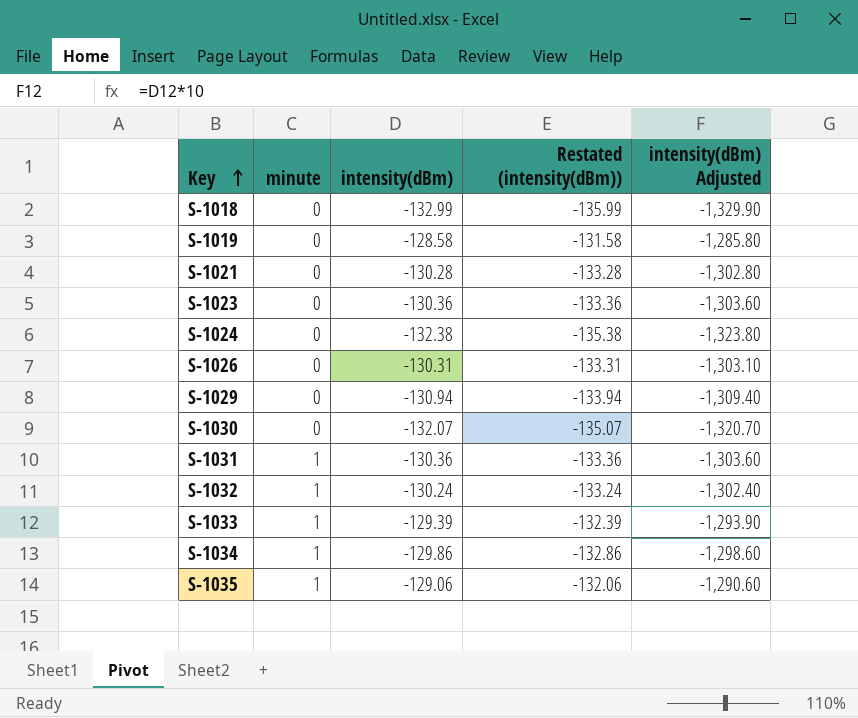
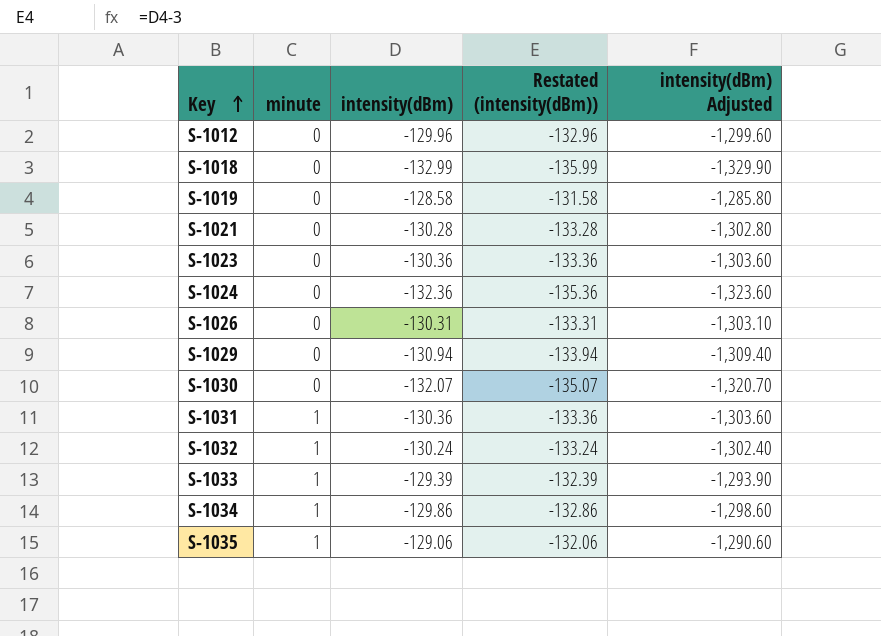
row S-1012: none -> 0 | -129.96 | -132.96 | -1,299.60
S-1024 | intensity(dBm): -132.38 -> -132.36
S-1024 | Restated (intensity(dBm)): -135.38 -> -135.36
S-1024 | intensity(dBm) Adjusted: -1,323.80 -> -1,323.60

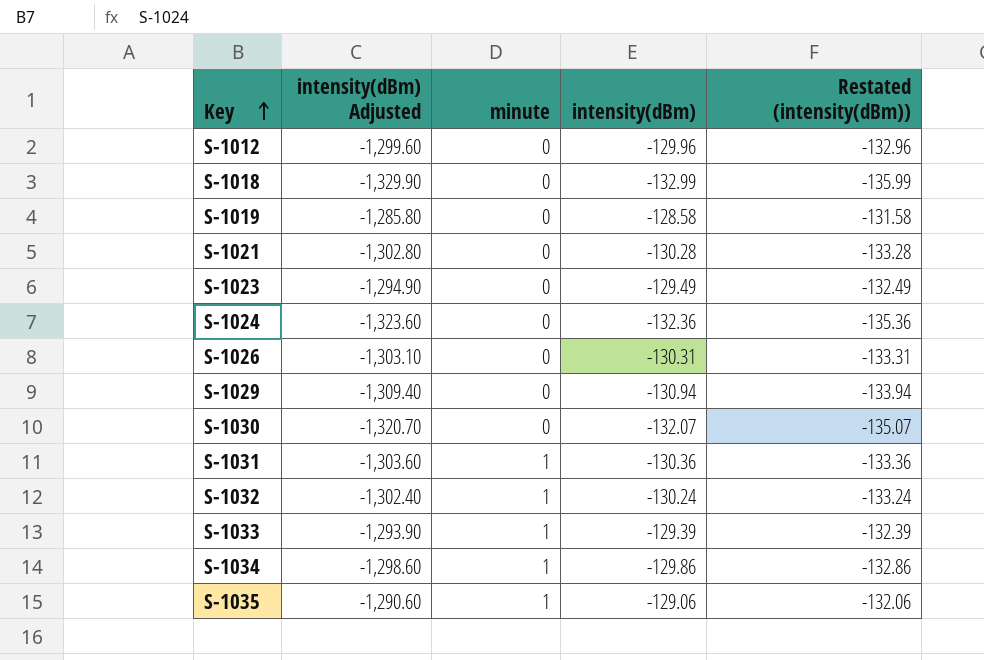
column intensity(dBm) Adjusted | position: 5 -> 2
S-1023 | intensity(dBm) Adjusted: -1,303.60 -> -1,294.90
S-1023 | intensity(dBm): -130.36 -> -129.49
S-1023 | Restated (intensity(dBm)): -133.36 -> -132.49

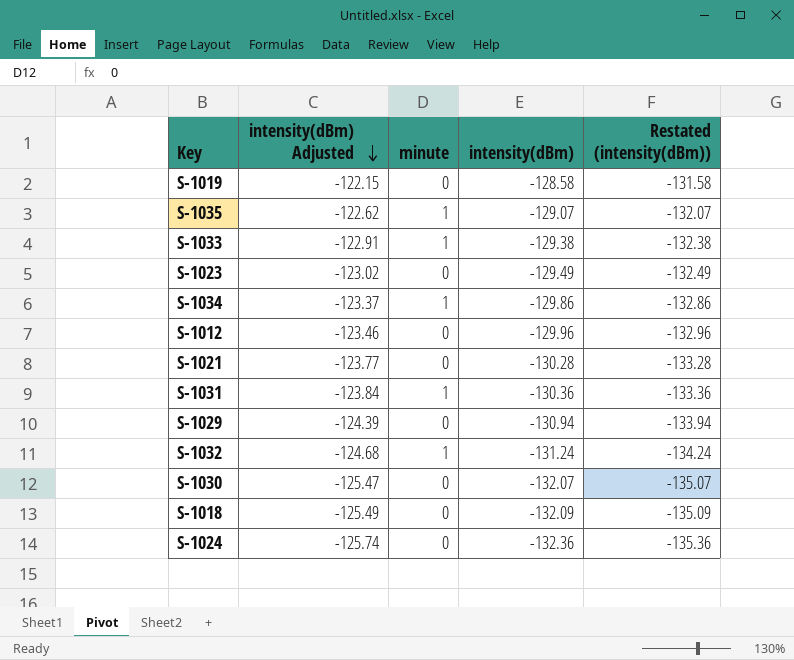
row order: Key ascending -> intensity(dBm) Adjusted descending
column intensity(dBm) Adjusted | formula: [intensity(dBm)] * 10 -> [intensity(dBm)] * 0.95
row S-1026: -1,303.10 | 0 | -130.31 | -133.31 -> none
S-1035 | intensity(dBm): -129.06 -> -129.07
S-1035 | Restated (intensity(dBm)): -132.06 -> -132.07
S-1033 | intensity(dBm): -129.39 -> -129.38
S-1033 | Restated (intensity(dBm)): -132.39 -> -132.38
S-1032 | intensity(dBm): -130.24 -> -131.24
S-1032 | Restated (intensity(dBm)): -133.24 -> -134.24
S-1018 | intensity(dBm): -132.99 -> -132.09
S-1018 | Restated (intensity(dBm)): -135.99 -> -135.09

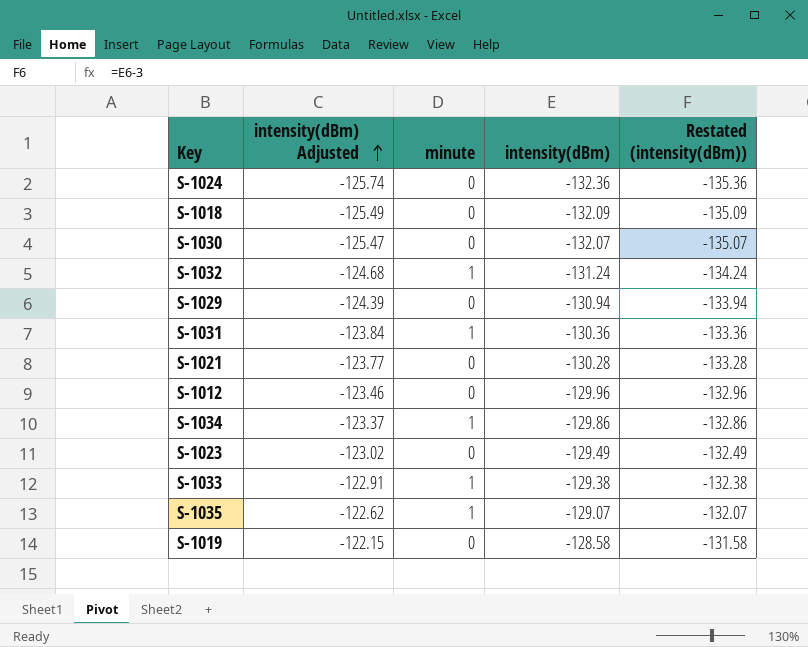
row order: intensity(dBm) Adjusted descending -> intensity(dBm) Adjusted ascending

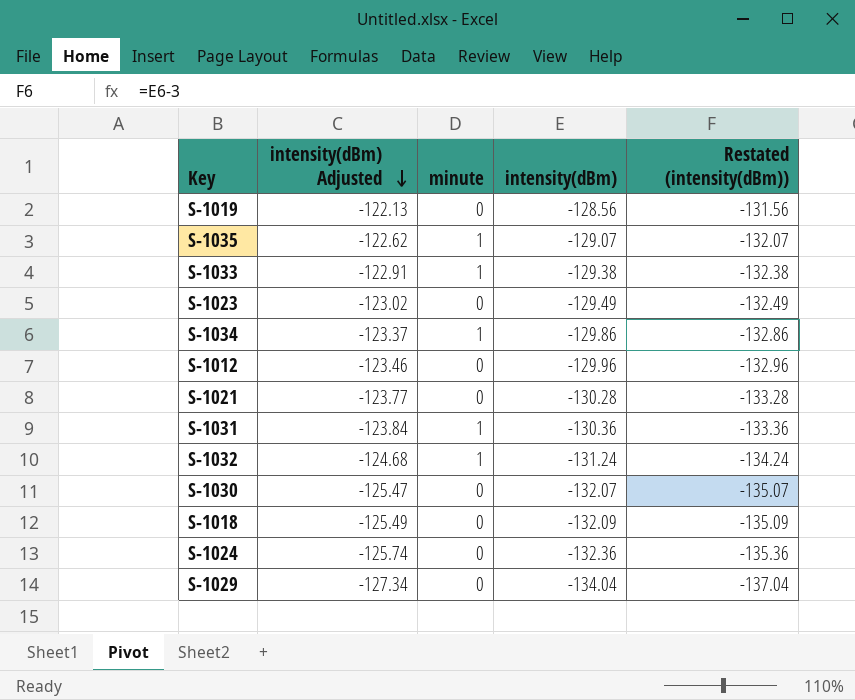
row order: intensity(dBm) Adjusted ascending -> intensity(dBm) Adjusted descending
S-1019 | intensity(dBm) Adjusted: -122.15 -> -122.13
S-1019 | intensity(dBm): -128.58 -> -128.56
S-1019 | Restated (intensity(dBm)): -131.58 -> -131.56
S-1029 | intensity(dBm) Adjusted: -124.39 -> -127.34
S-1029 | intensity(dBm): -130.94 -> -134.04
S-1029 | Restated (intensity(dBm)): -133.94 -> -137.04

